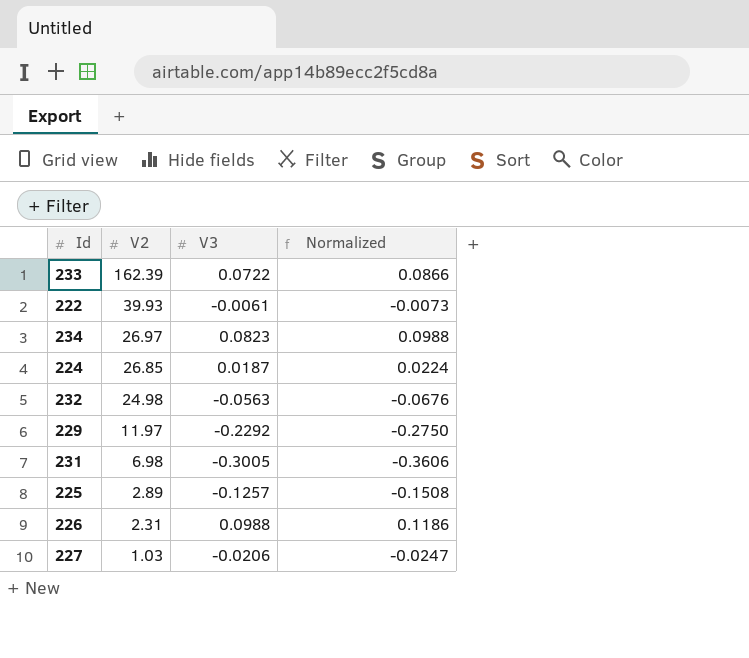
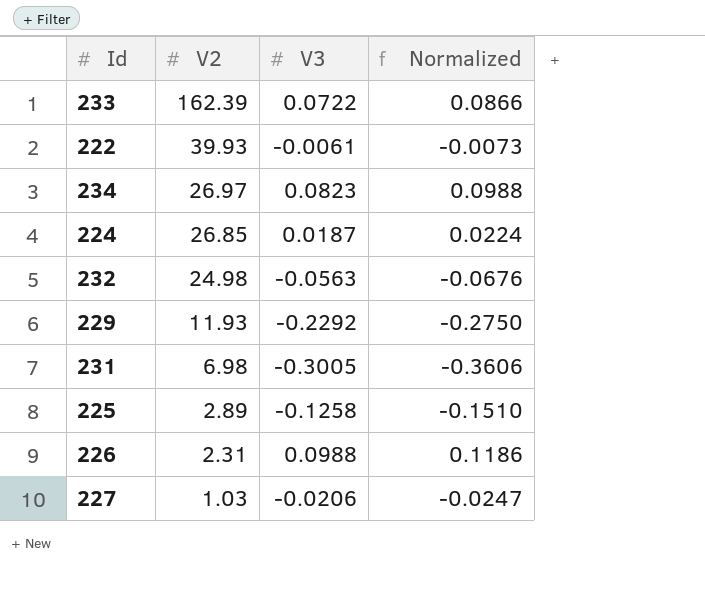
229 | V2: 11.97 -> 11.93
225 | V3: -0.1257 -> -0.1258
225 | Normalized: -0.1508 -> -0.1510

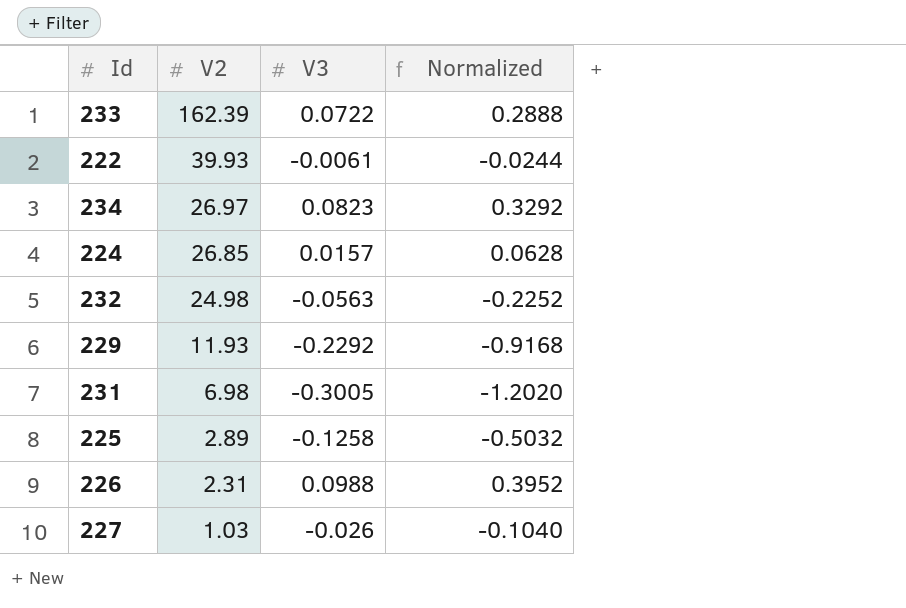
column Normalized | formula: [V3] * 1.2 -> [V3] * 4
224 | V3: 0.0187 -> 0.0157
227 | V3: -0.0206 -> -0.026

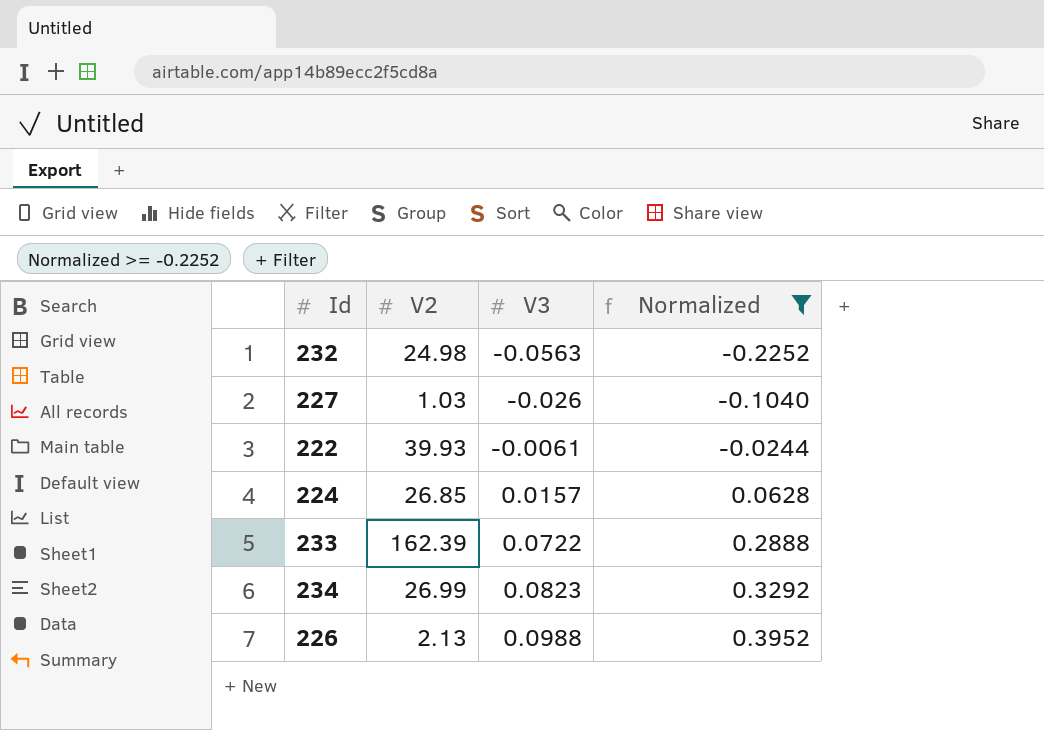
filter: none -> Normalized >= -0.2252
row order: V2 descending -> V3 ascending
234 | V2: 26.97 -> 26.99
226 | V2: 2.31 -> 2.13

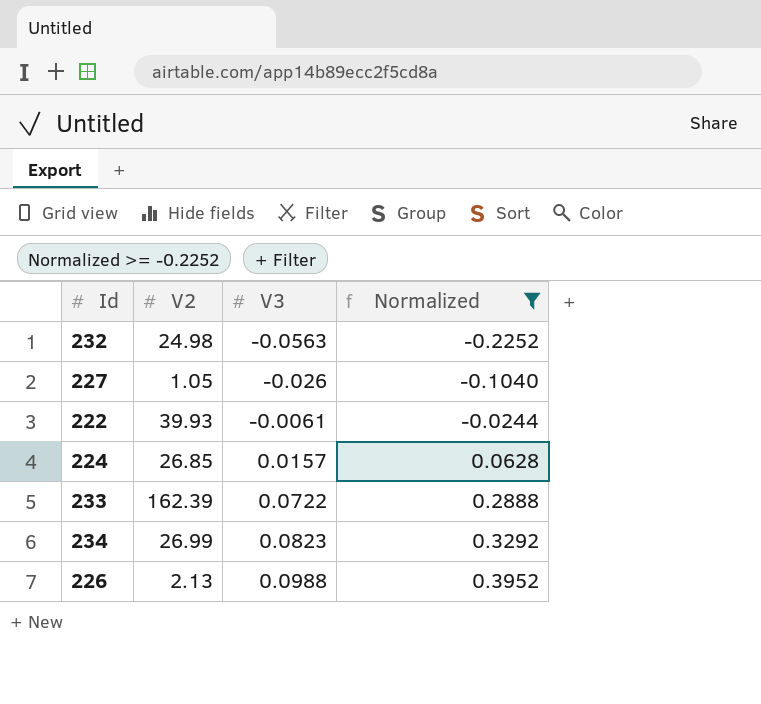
227 | V2: 1.03 -> 1.05

